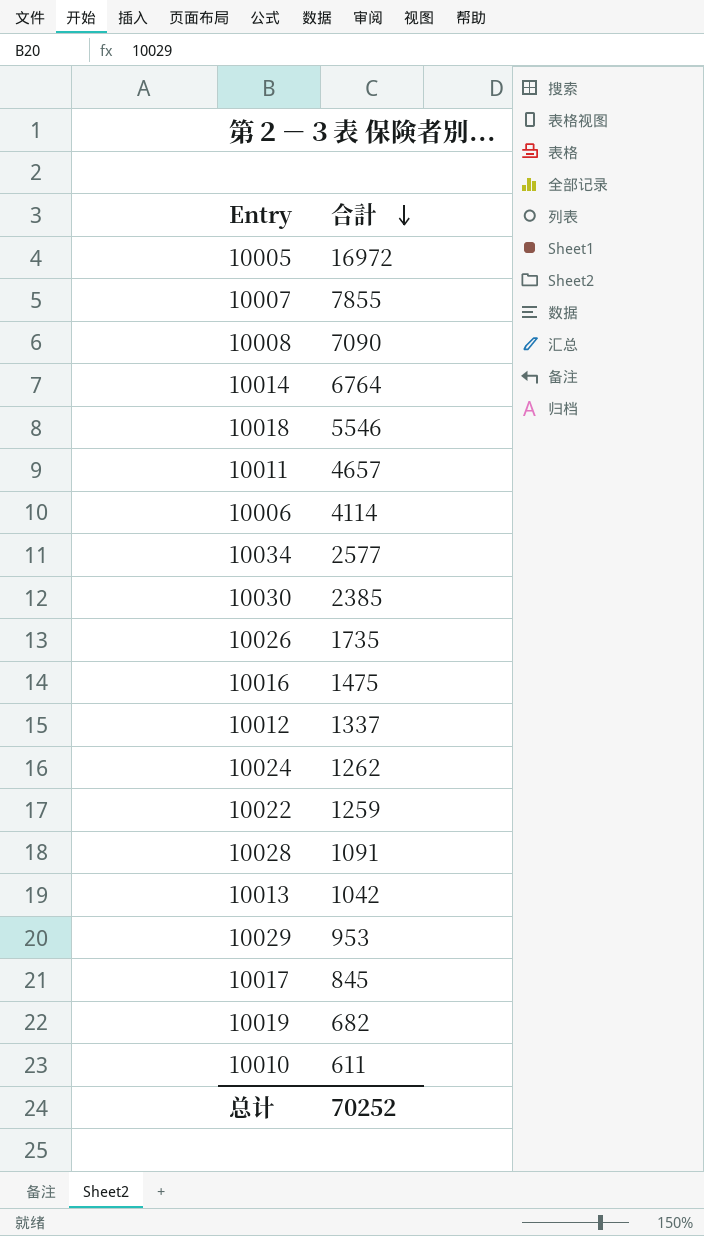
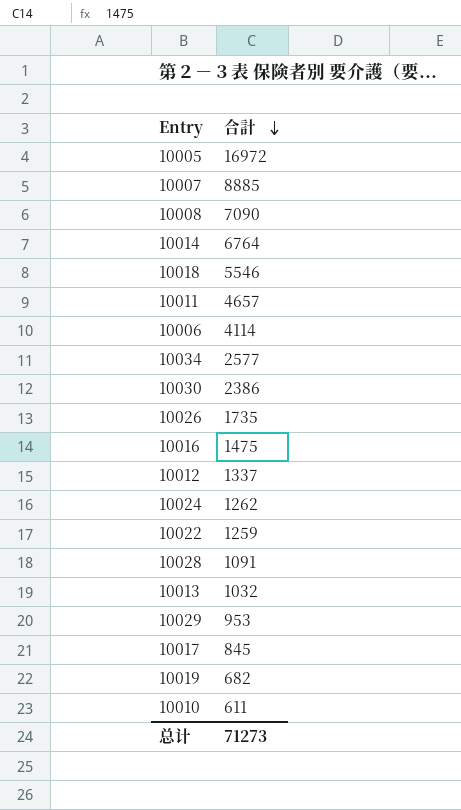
10007 | 合計: 7855 -> 8885
10030 | 合計: 2385 -> 2386
10013 | 合計: 1042 -> 1032
总计 | 合計: 70252 -> 71273

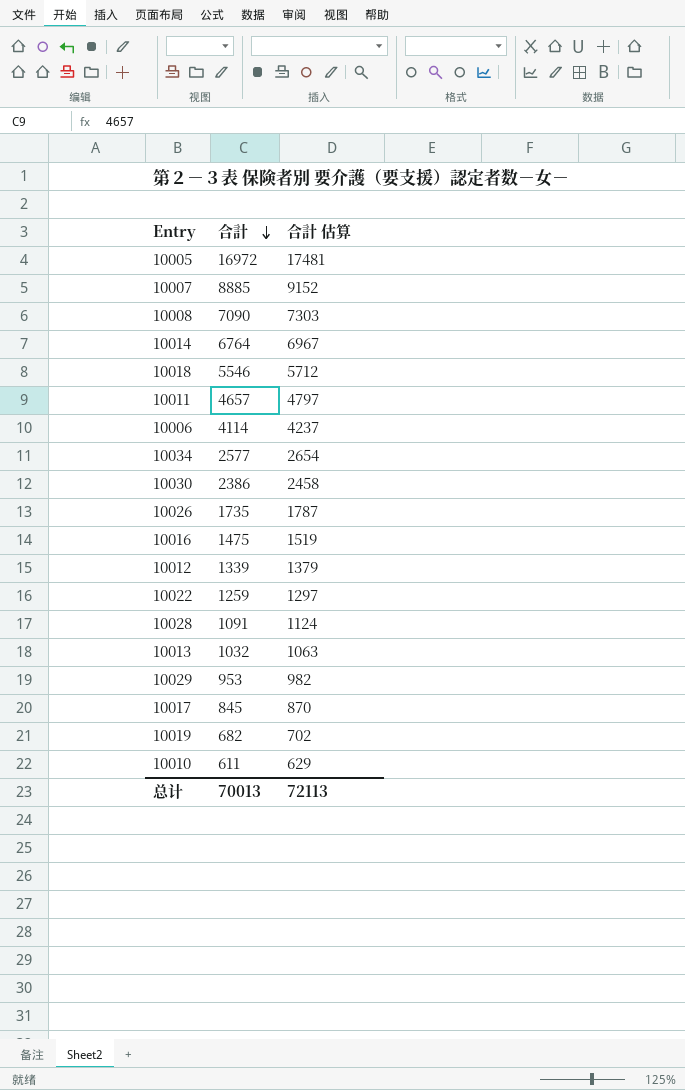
column 合計 估算 | formula: none -> [合計] * 1.03
row 10024: 1262 -> none
10012 | 合計: 1337 -> 1339
总计 | 合計: 71273 -> 70013

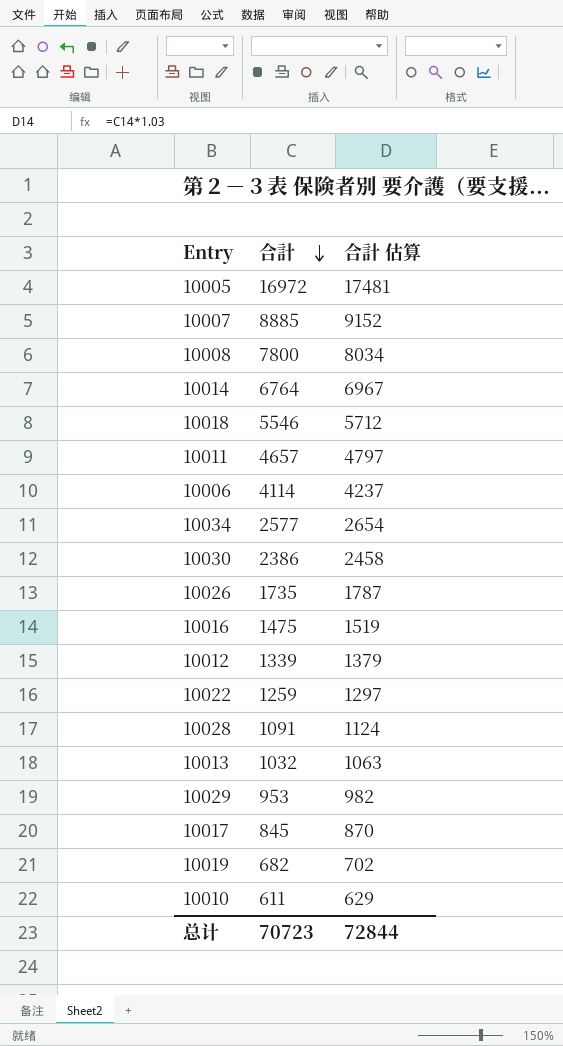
10008 | 合計: 7090 -> 7800
10008 | 合計 估算: 7303 -> 8034
总计 | 合計: 70013 -> 70723
总计 | 合計 估算: 72113 -> 72844

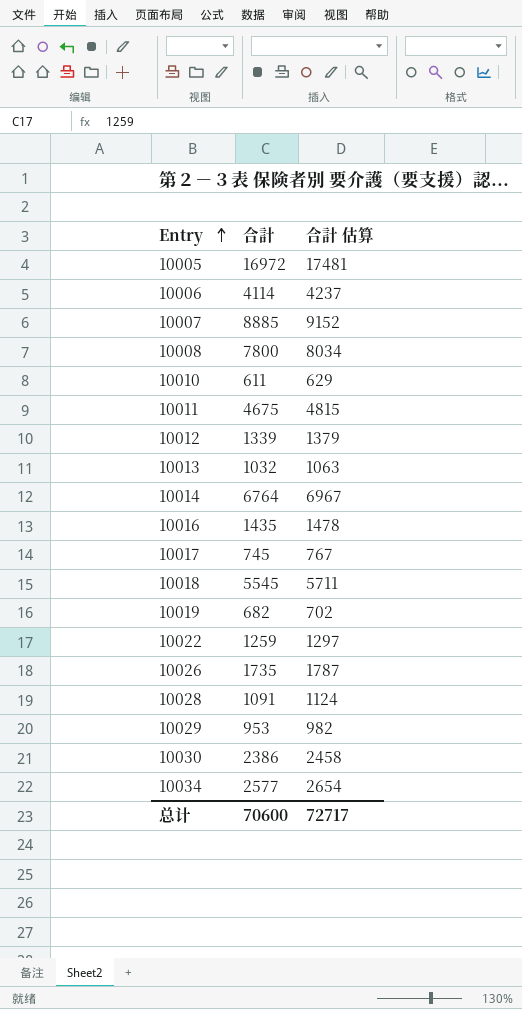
row order: 合計 descending -> Entry ascending
10011 | 合計: 4657 -> 4675
10011 | 合計 估算: 4797 -> 4815
10016 | 合計: 1475 -> 1435
10016 | 合計 估算: 1519 -> 1478
10017 | 合計: 845 -> 745
10017 | 合計 估算: 870 -> 767
10018 | 合計: 5546 -> 5545
10018 | 合計 估算: 5712 -> 5711
总计 | 合計: 70723 -> 70600
总计 | 合計 估算: 72844 -> 72717

